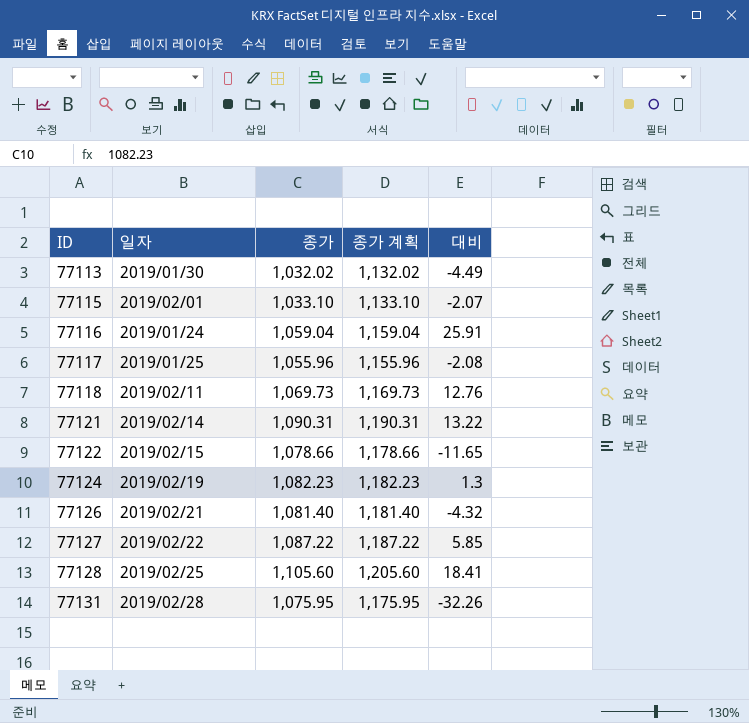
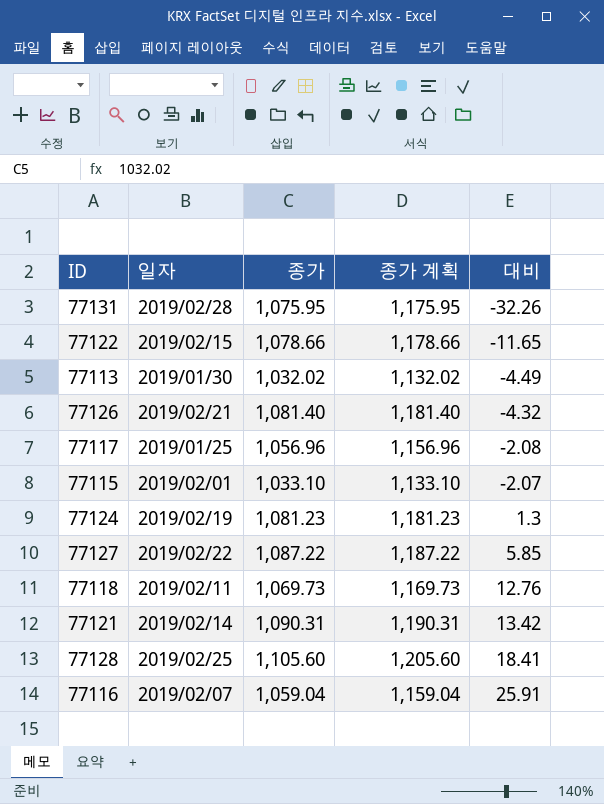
row order: ID ascending -> 대비 ascending
77117 | 종가: 1,055.96 -> 1,056.96
77117 | 종가 계획: 1,155.96 -> 1,156.96
77124 | 종가: 1,082.23 -> 1,081.23
77124 | 종가 계획: 1,182.23 -> 1,181.23
77121 | 대비: 13.22 -> 13.42
77116 | 일자: 2019/01/24 -> 2019/02/07

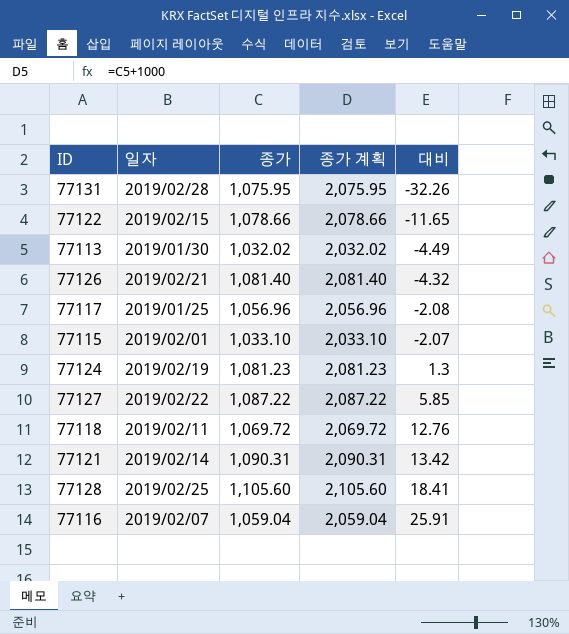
column 종가 계획 | formula: [종가] + 100 -> [종가] + 1000
77118 | 종가: 1,069.73 -> 1,069.72

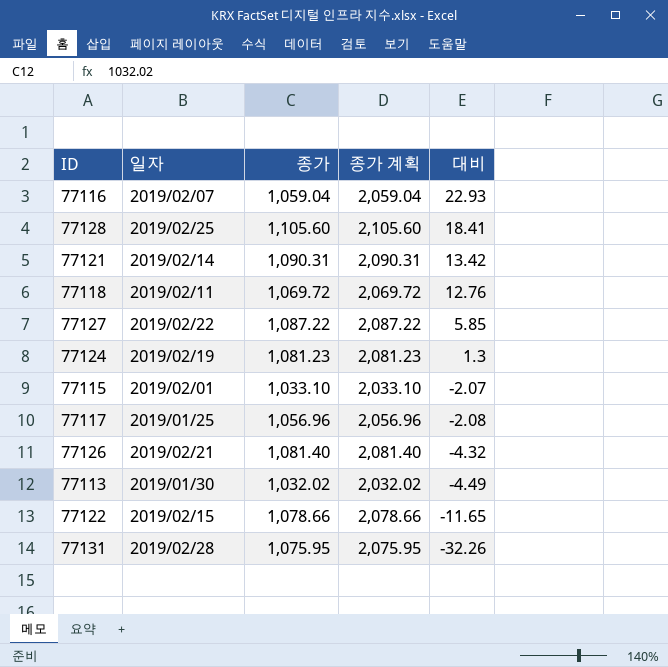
row order: 대비 ascending -> 대비 descending
77116 | 대비: 25.91 -> 22.93

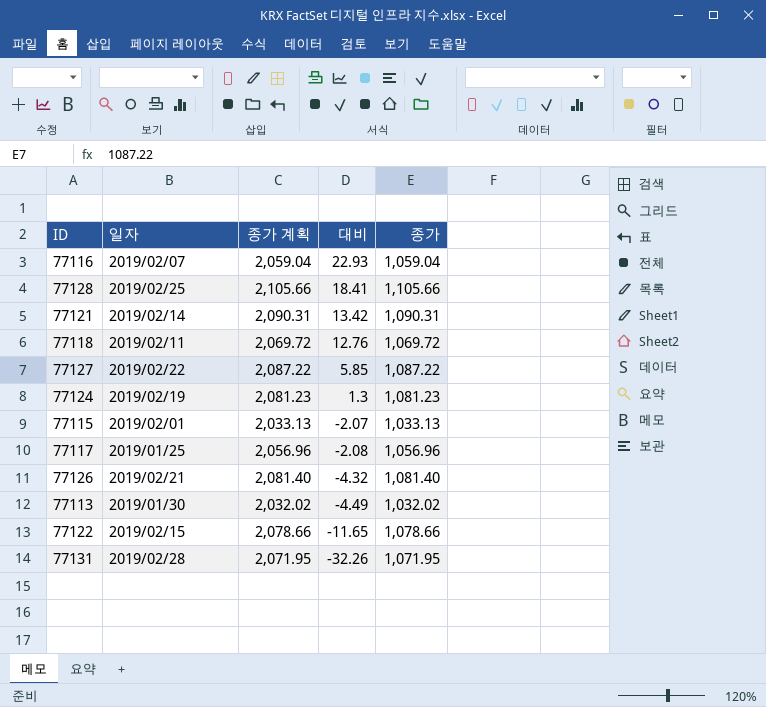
column 종가 | position: 3 -> 5
77128 | 종가 계획: 2,105.60 -> 2,105.66
77128 | 종가: 1,105.60 -> 1,105.66
77115 | 종가 계획: 2,033.10 -> 2,033.13
77115 | 종가: 1,033.10 -> 1,033.13
77131 | 종가 계획: 2,075.95 -> 2,071.95
77131 | 종가: 1,075.95 -> 1,071.95

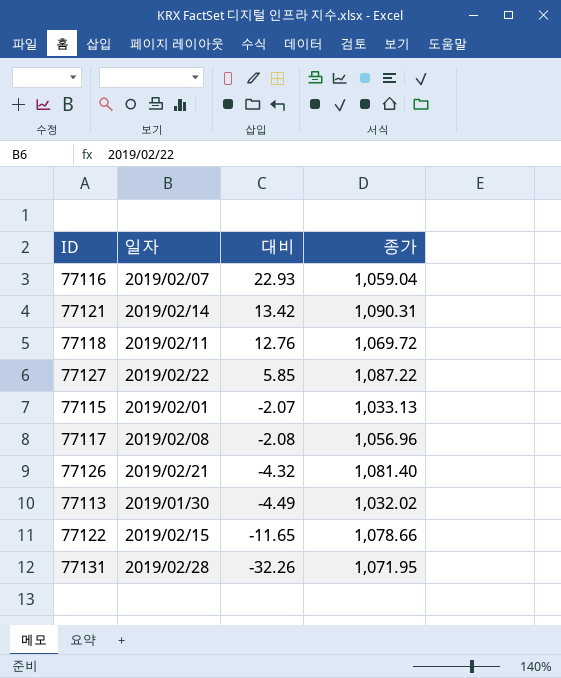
column 종가 계획 | formula: [종가] + 1000 -> none
row 77128: 2019/02/25 | 2,105.66 | 18.41 | 1,105.66 -> none
row 77124: 2019/02/19 | 2,081.23 | 1.3 | 1,081.23 -> none
77117 | 일자: 2019/01/25 -> 2019/02/08

